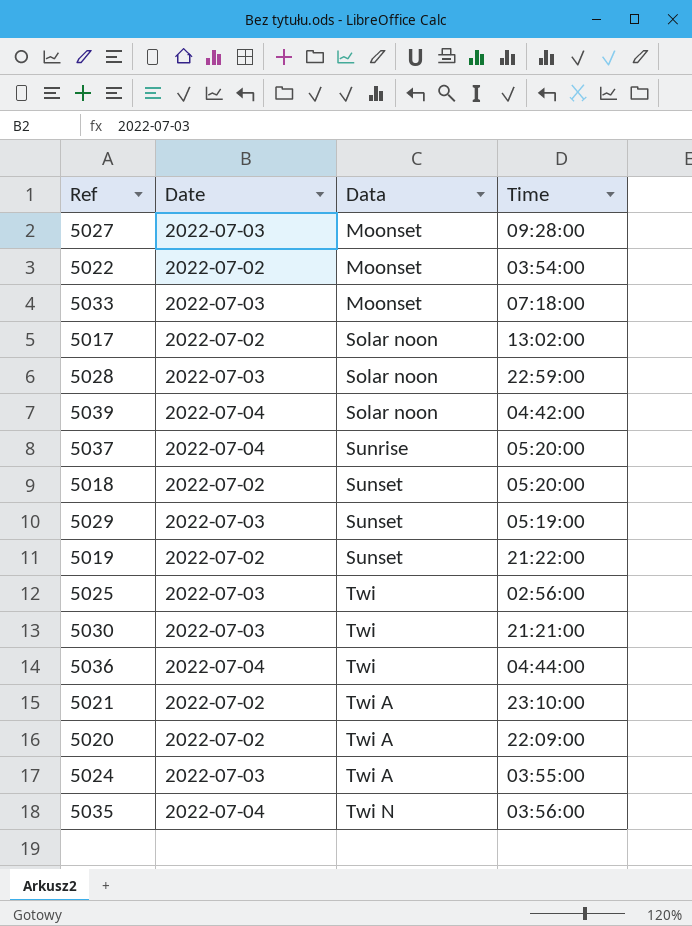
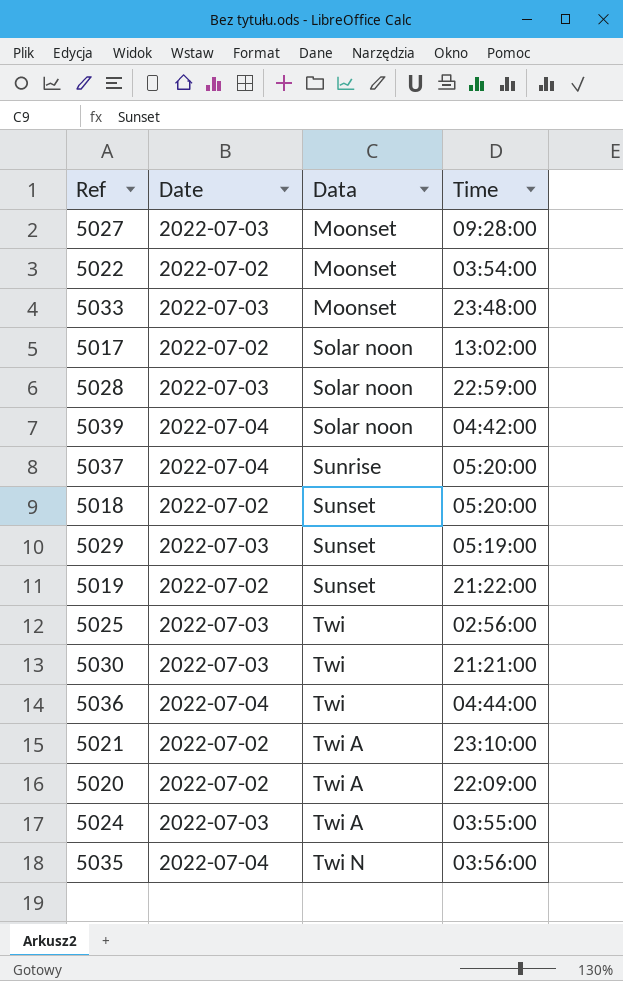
5033 | Time: 07:18:00 -> 23:48:00

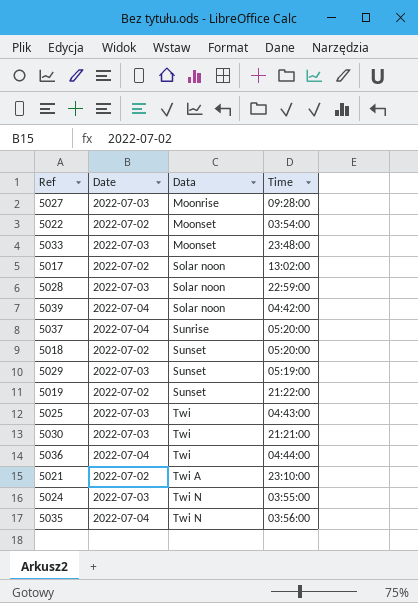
row 5020: 2022-07-02 | Twi A | 22:09:00 -> none
5027 | Data: Moonset -> Moonrise
5025 | Time: 02:56:00 -> 04:43:00
5024 | Data: Twi A -> Twi N

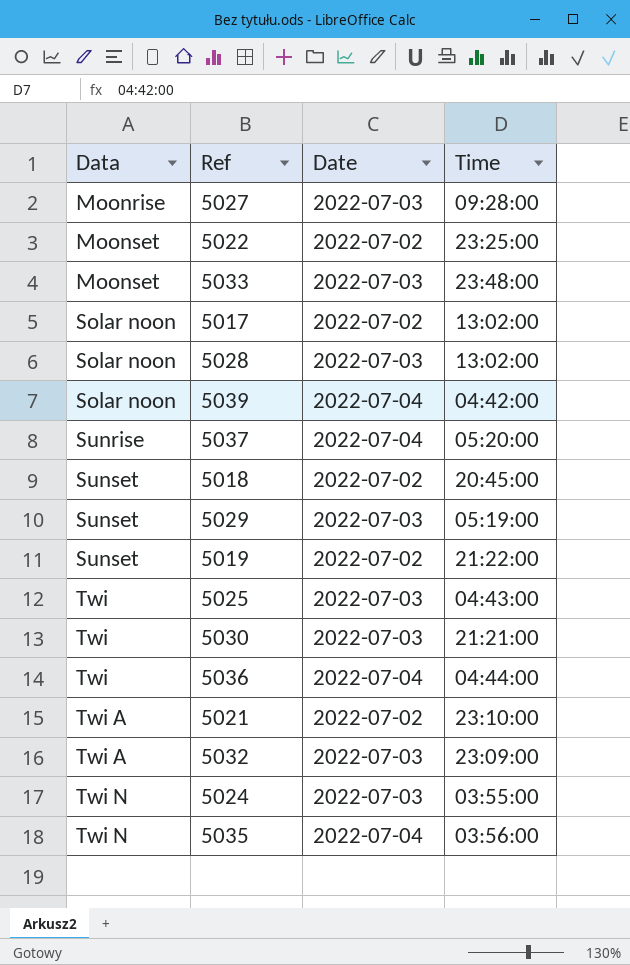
column Data | position: 3 -> 1
5022 | Time: 03:54:00 -> 23:25:00
5028 | Time: 22:59:00 -> 13:02:00
5018 | Time: 05:20:00 -> 20:45:00
row 5032: none -> Twi A | 2022-07-03 | 23:09:00

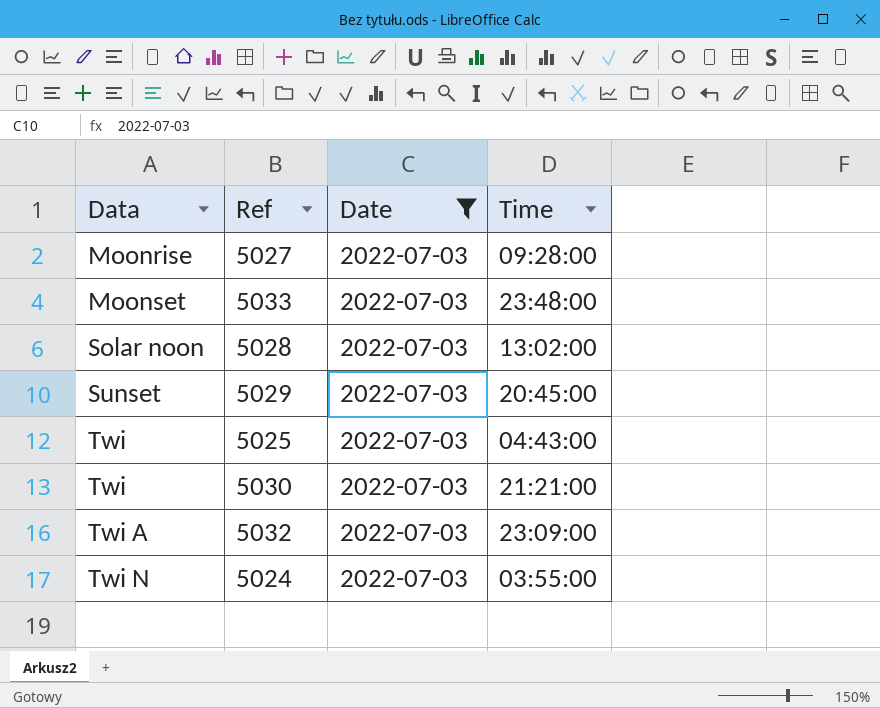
filter: none -> Date = 2022-07-03
5029 | Time: 05:19:00 -> 20:45:00

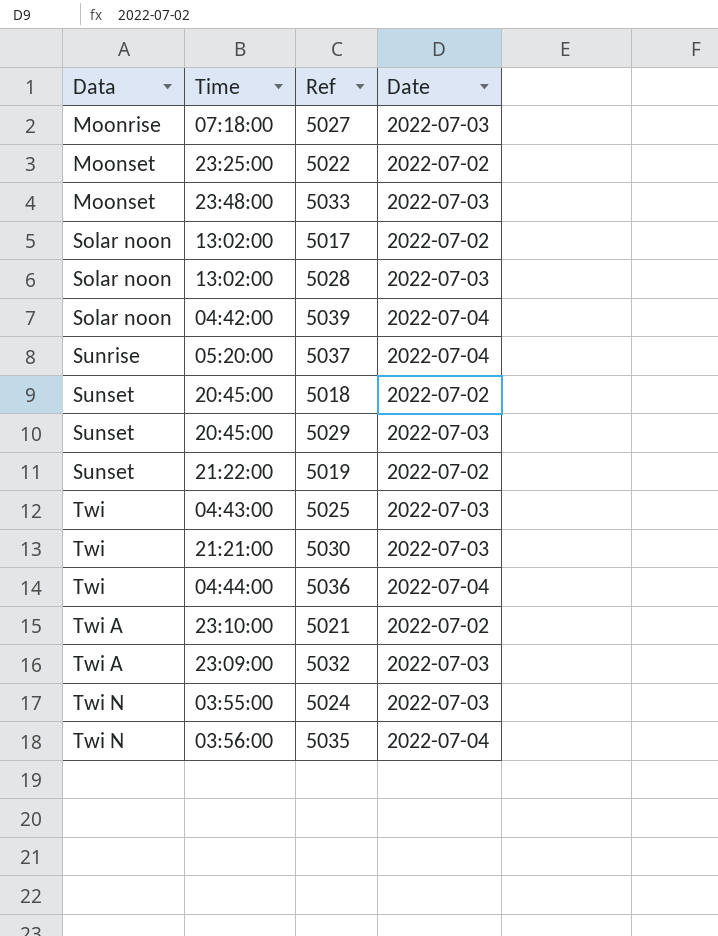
filter: Date = 2022-07-03 -> none
column Time | position: 4 -> 2
5027 | Time: 09:28:00 -> 07:18:00

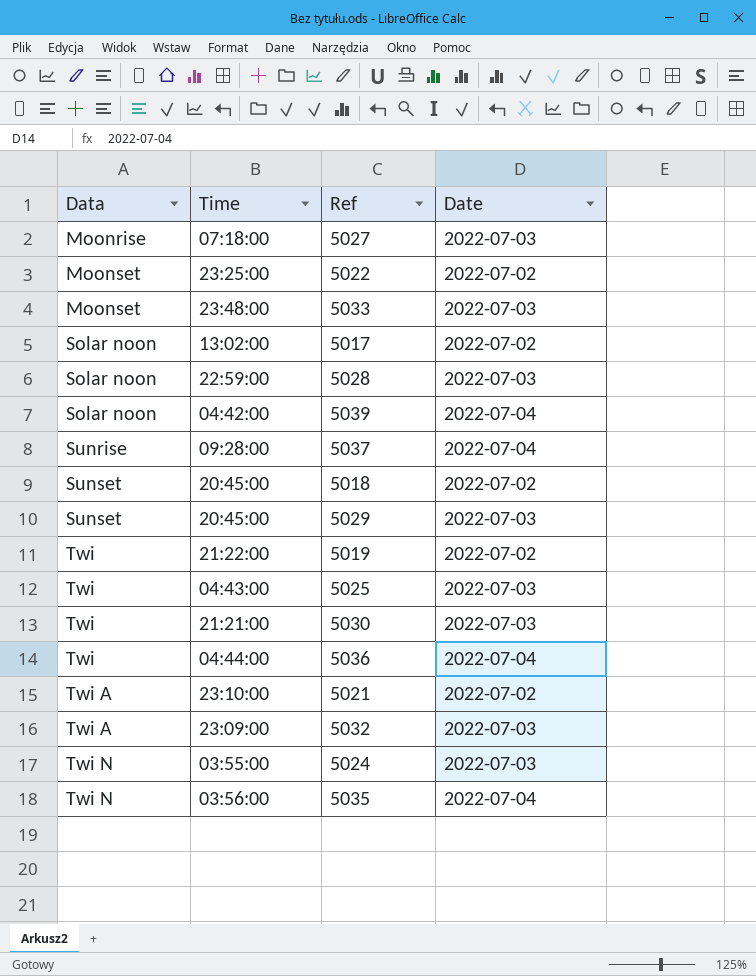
5028 | Time: 13:02:00 -> 22:59:00
5037 | Time: 05:20:00 -> 09:28:00
5019 | Data: Sunset -> Twi

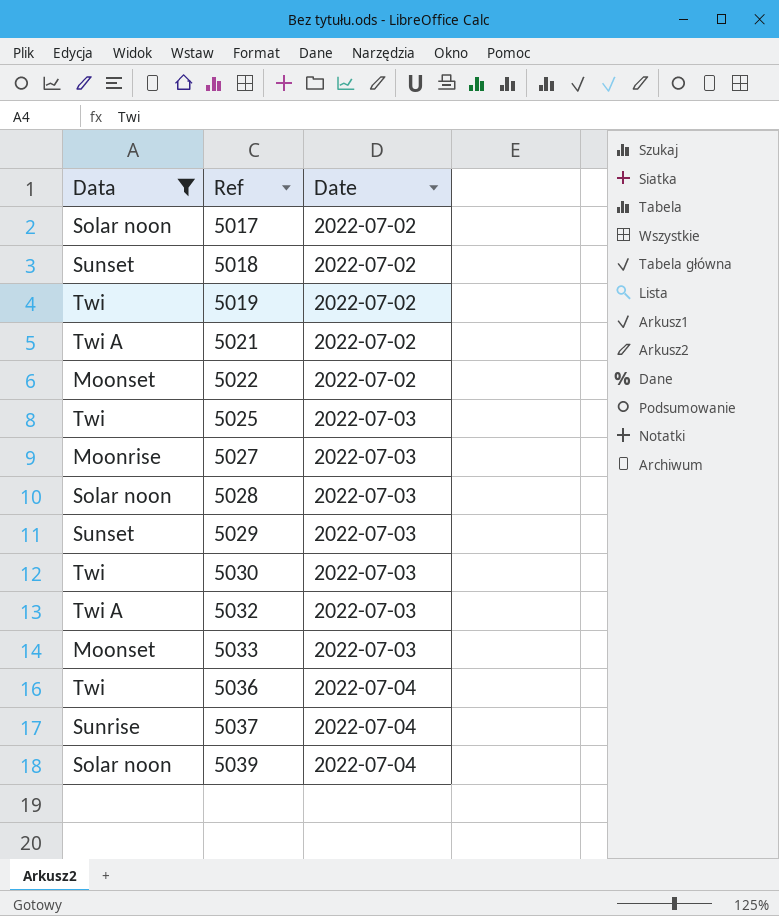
filter: none -> Data != Twi N
row order: Data ascending -> Ref ascending
column Time | position: 2 -> none

